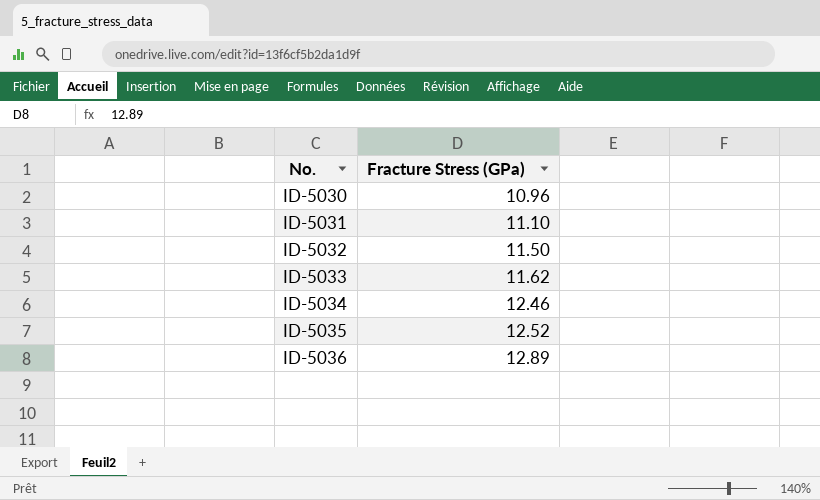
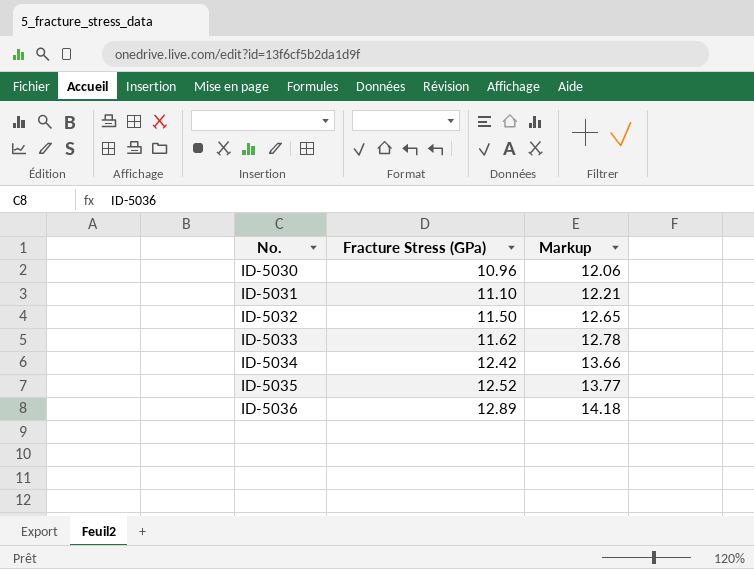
column Markup | formula: none -> [Fracture Stress (GPa)] * 1.1
ID-5034 | Fracture Stress (GPa): 12.46 -> 12.42

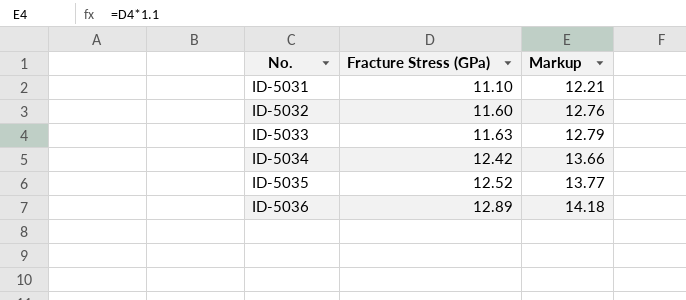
row ID-5030: 10.96 | 12.06 -> none
ID-5032 | Fracture Stress (GPa): 11.50 -> 11.60
ID-5032 | Markup: 12.65 -> 12.76
ID-5033 | Fracture Stress (GPa): 11.62 -> 11.63
ID-5033 | Markup: 12.78 -> 12.79

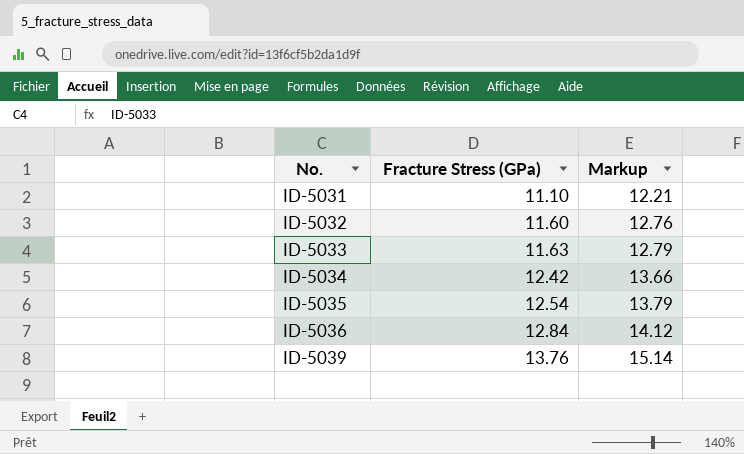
ID-5035 | Fracture Stress (GPa): 12.52 -> 12.54
ID-5035 | Markup: 13.77 -> 13.79
ID-5036 | Fracture Stress (GPa): 12.89 -> 12.84
ID-5036 | Markup: 14.18 -> 14.12
row ID-5039: none -> 13.76 | 15.14

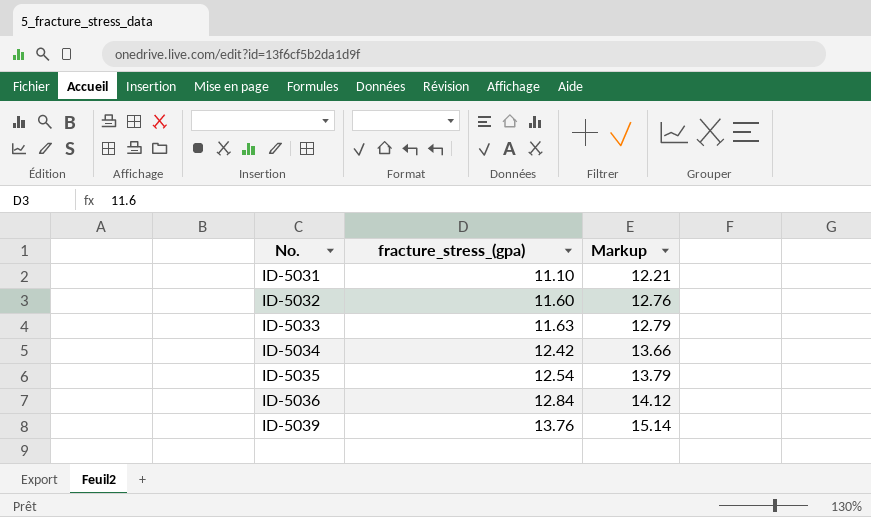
column name: Fracture Stress (GPa) -> fracture_stress_(gpa)

